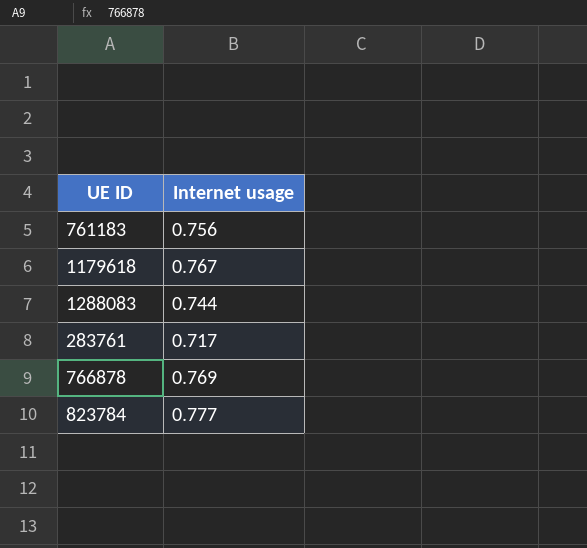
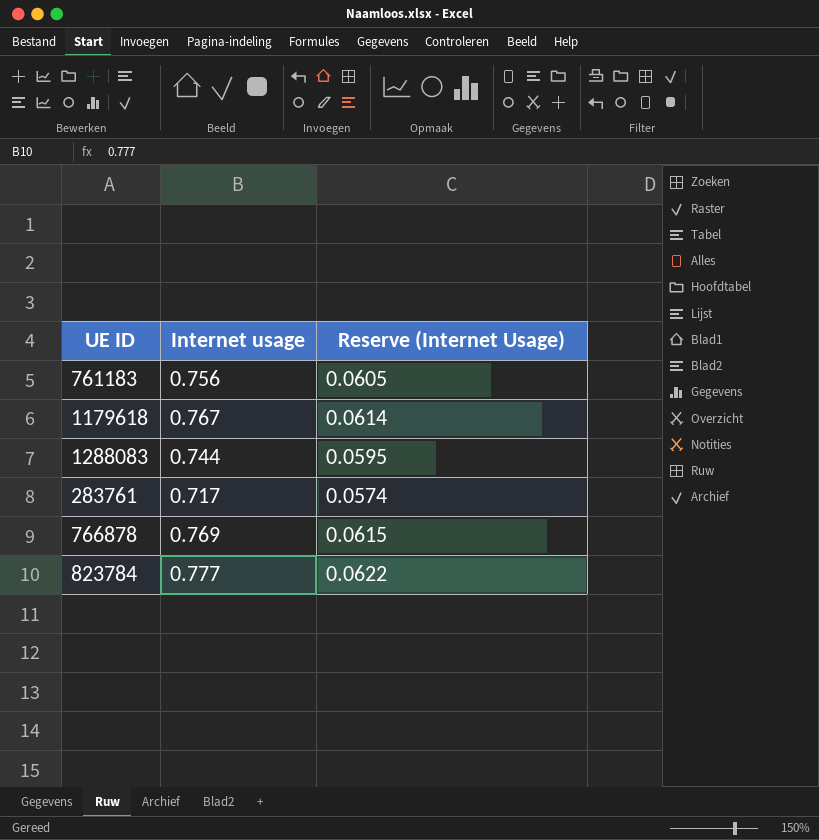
column Reserve (Internet Usage) | formula: none -> [Internet usage] * 0.08

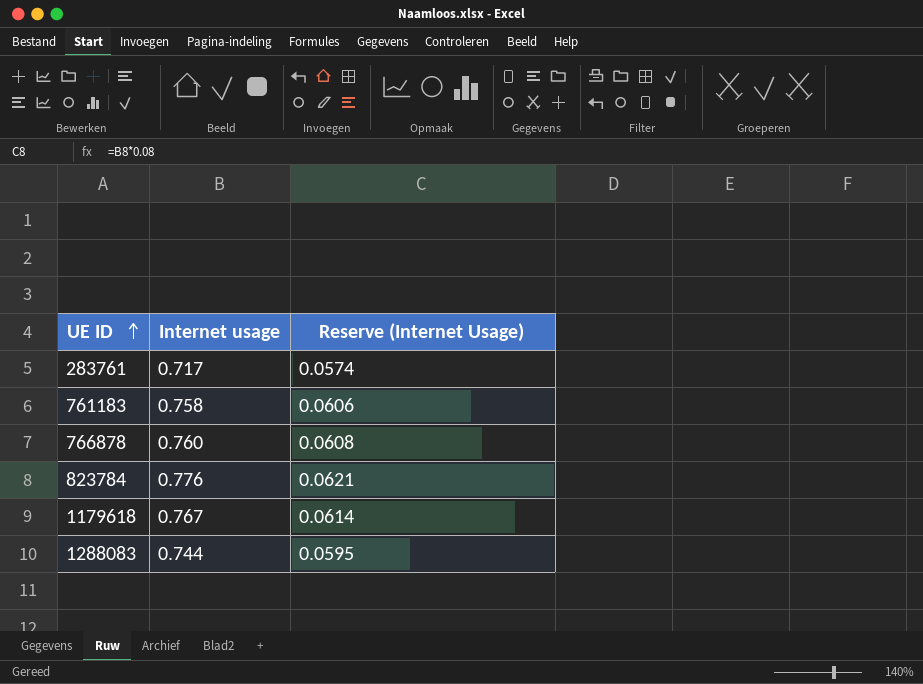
row order: none -> UE ID ascending
761183 | Internet usage: 0.756 -> 0.758
761183 | Reserve (Internet Usage): 0.0605 -> 0.0606
766878 | Internet usage: 0.769 -> 0.760
766878 | Reserve (Internet Usage): 0.0615 -> 0.0608
823784 | Internet usage: 0.777 -> 0.776
823784 | Reserve (Internet Usage): 0.0622 -> 0.0621

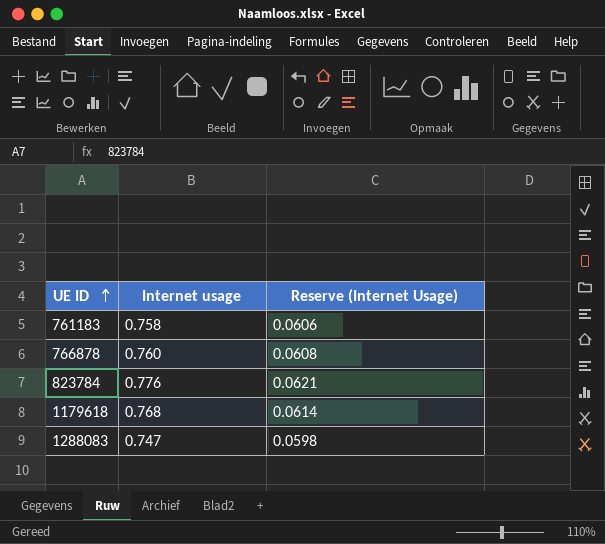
row 283761: 0.717 | 0.0574 -> none
1179618 | Internet usage: 0.767 -> 0.768
1288083 | Internet usage: 0.744 -> 0.747
1288083 | Reserve (Internet Usage): 0.0595 -> 0.0598

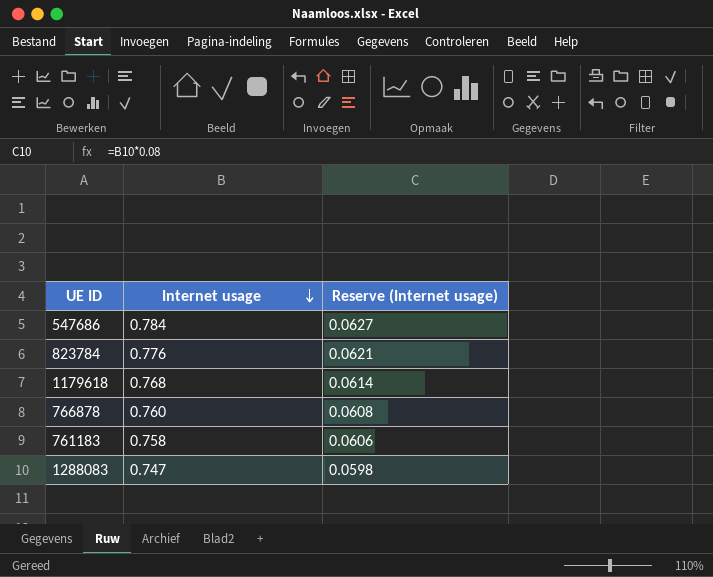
row order: UE ID ascending -> Internet usage descending
column name: Reserve (Internet Usage) -> Reserve (Internet usage)
row 547686: none -> 0.784 | 0.0627

